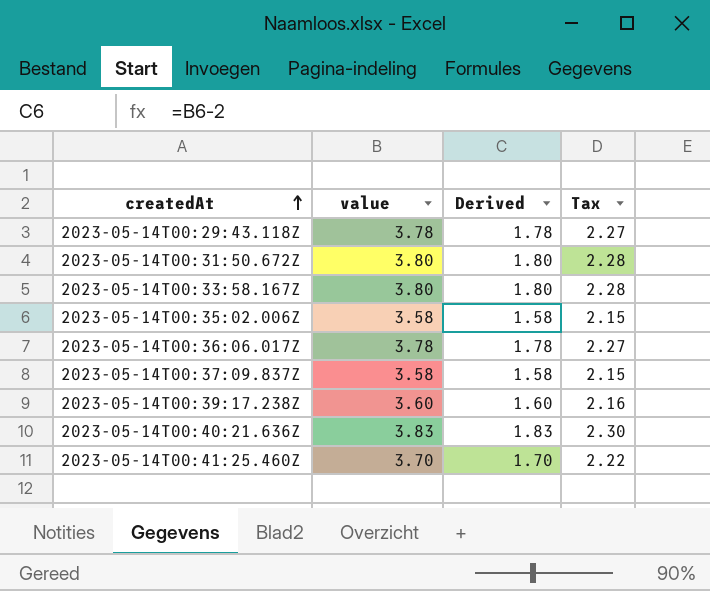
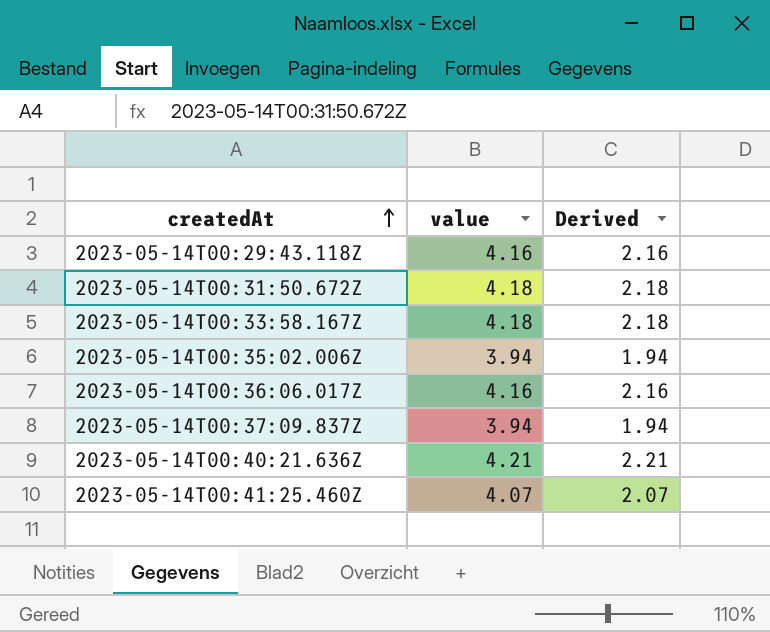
column Tax | formula: [value] * 0.6 -> none
row 2023-05-14T00:39:17.238Z: 3.60 | 1.60 | 2.16 -> none
2023-05-14T00:29:43.118Z | value: 3.78 -> 4.16
2023-05-14T00:29:43.118Z | Derived: 1.78 -> 2.16
2023-05-14T00:31:50.672Z | value: 3.80 -> 4.18
2023-05-14T00:31:50.672Z | Derived: 1.80 -> 2.18
2023-05-14T00:33:58.167Z | value: 3.80 -> 4.18
2023-05-14T00:33:58.167Z | Derived: 1.80 -> 2.18
2023-05-14T00:35:02.006Z | value: 3.58 -> 3.94
2023-05-14T00:35:02.006Z | Derived: 1.58 -> 1.94
2023-05-14T00:36:06.017Z | value: 3.78 -> 4.16
2023-05-14T00:36:06.017Z | Derived: 1.78 -> 2.16
2023-05-14T00:37:09.837Z | value: 3.58 -> 3.94
2023-05-14T00:37:09.837Z | Derived: 1.58 -> 1.94
2023-05-14T00:40:21.636Z | value: 3.83 -> 4.21
2023-05-14T00:40:21.636Z | Derived: 1.83 -> 2.21
2023-05-14T00:41:25.460Z | value: 3.70 -> 4.07
2023-05-14T00:41:25.460Z | Derived: 1.70 -> 2.07

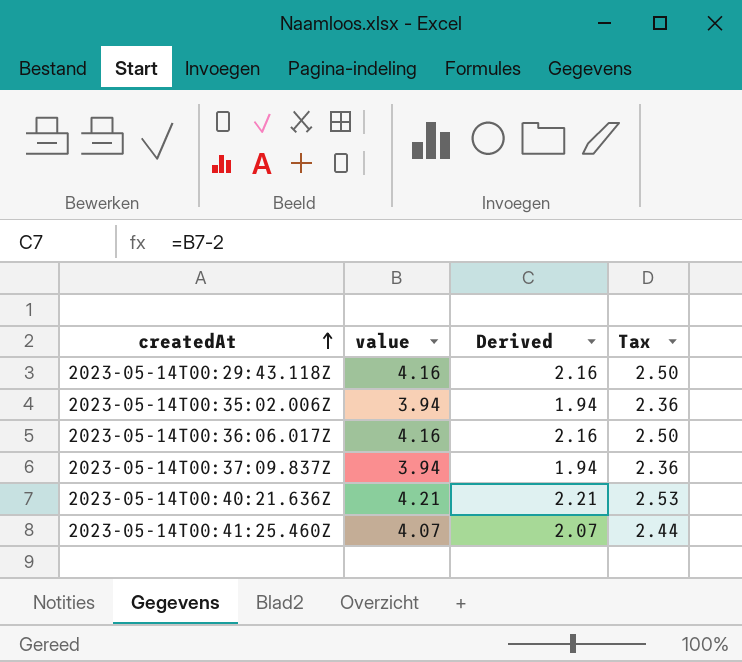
column Tax | formula: none -> [value] * 0.6
row 2023-05-14T00:31:50.672Z: 4.18 | 2.18 -> none
row 2023-05-14T00:33:58.167Z: 4.18 | 2.18 -> none

